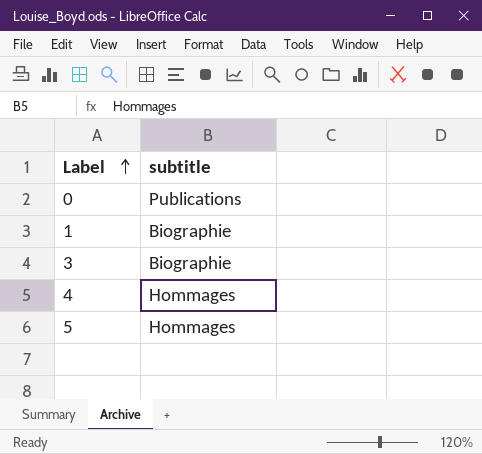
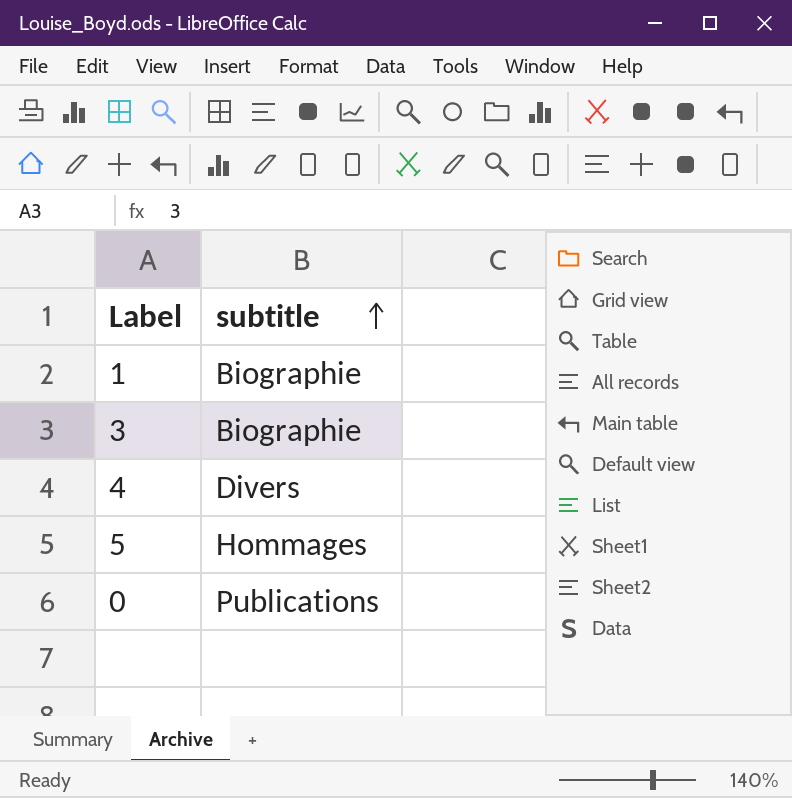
row order: Label ascending -> subtitle ascending
4 | subtitle: Hommages -> Divers

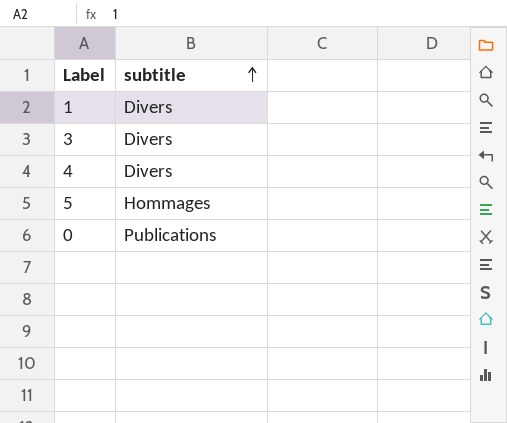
1 | subtitle: Biographie -> Divers
3 | subtitle: Biographie -> Divers

